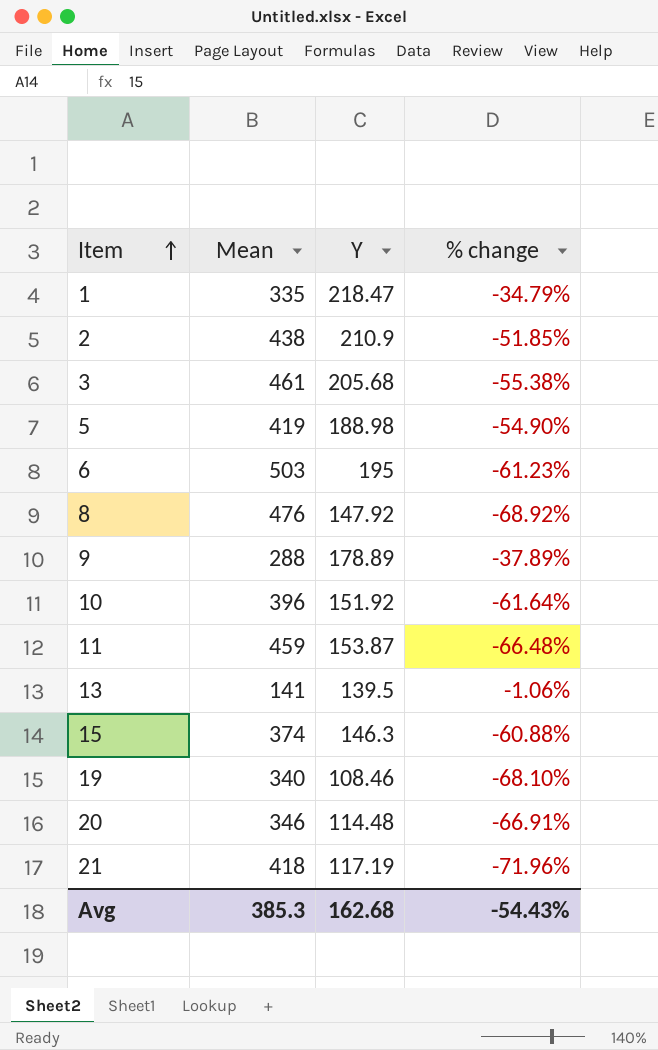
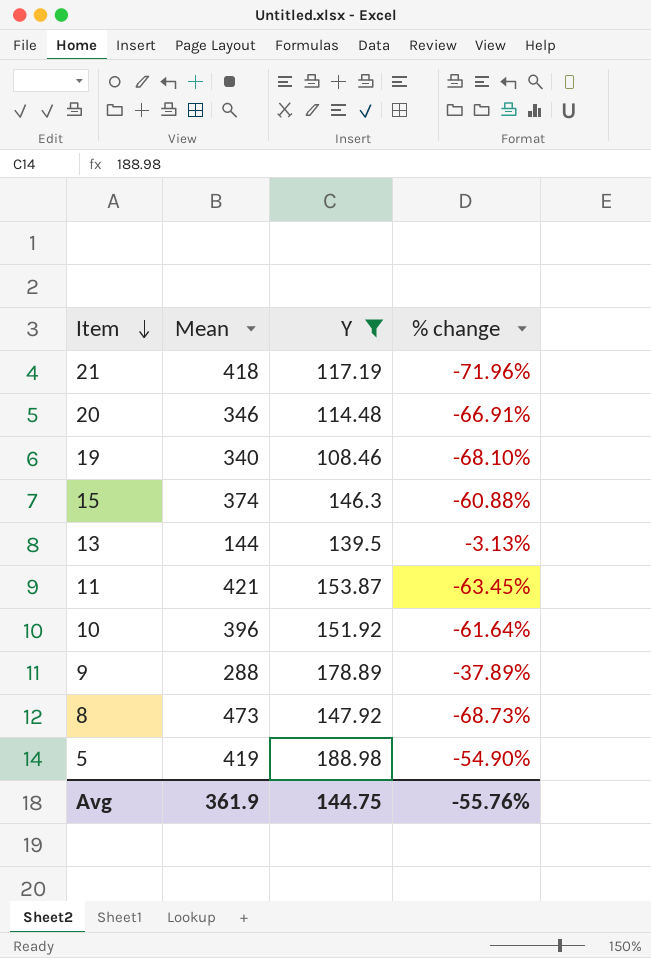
filter: none -> Y <= 188.98
row order: Item ascending -> Item descending
13 | Mean: 141 -> 144
13 | % change: -1.06% -> -3.13%
11 | Mean: 459 -> 421
11 | % change: -66.48% -> -63.45%
8 | Mean: 476 -> 473
8 | % change: -68.92% -> -68.73%
Avg | Mean: 385.3 -> 361.9
Avg | Y: 162.68 -> 144.75
Avg | % change: -54.43% -> -55.76%

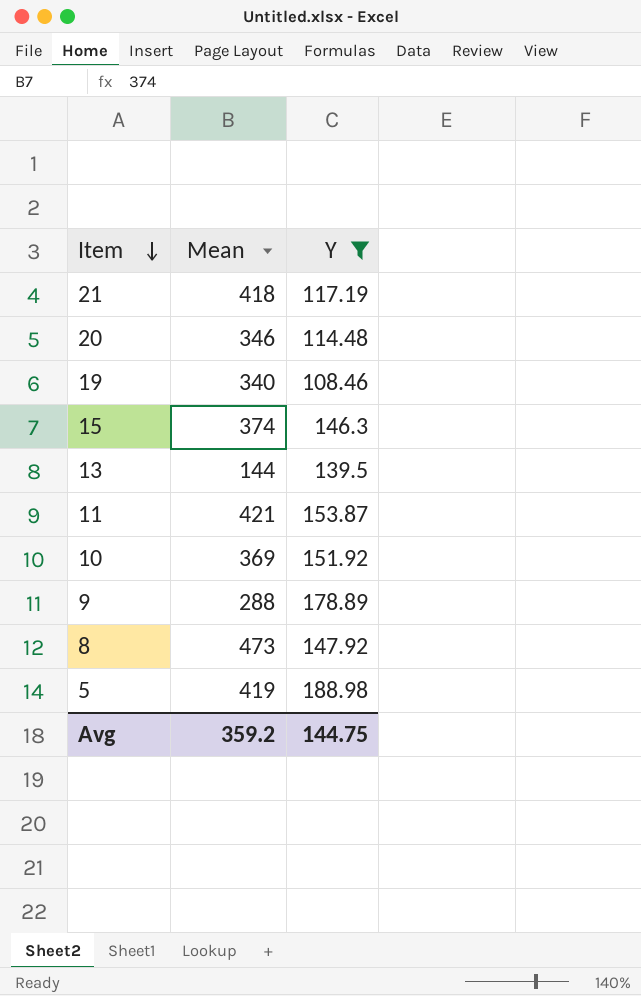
column % change | formula: ([Y] - [Mean]) / [Mean] -> none
10 | Mean: 396 -> 369
Avg | Mean: 361.9 -> 359.2

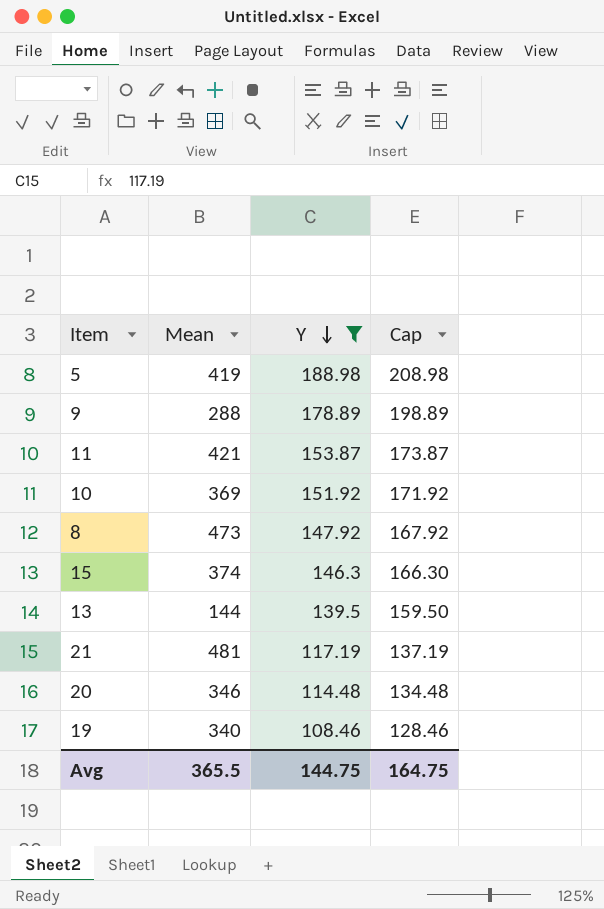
row order: Item descending -> Y descending
column Cap | formula: none -> [Y] + 20
21 | Mean: 418 -> 481
Avg | Mean: 359.2 -> 365.5

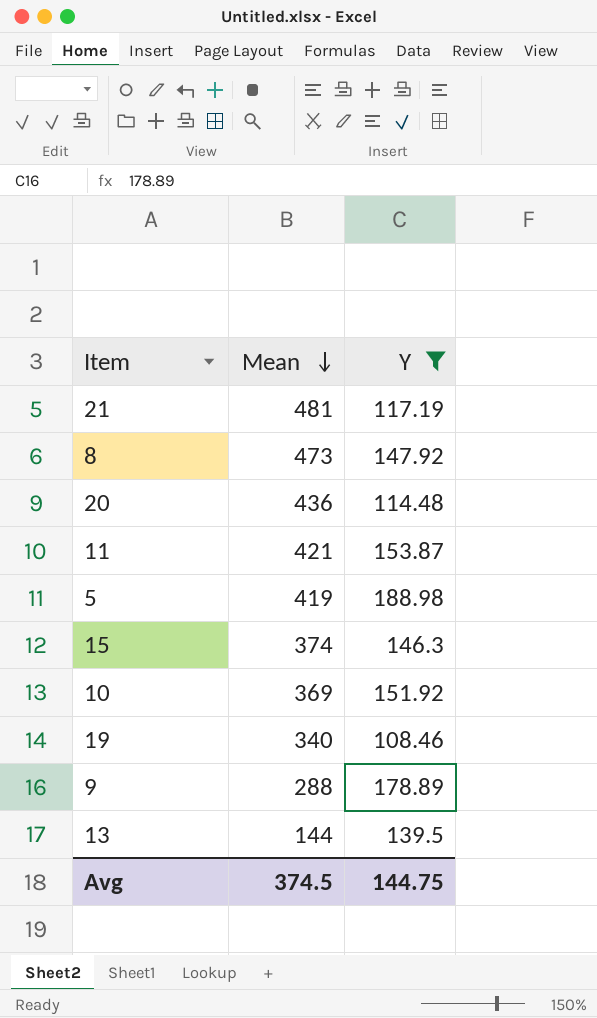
row order: Y descending -> Mean descending
column Cap | formula: [Y] + 20 -> none
20 | Mean: 346 -> 436
Avg | Mean: 365.5 -> 374.5

